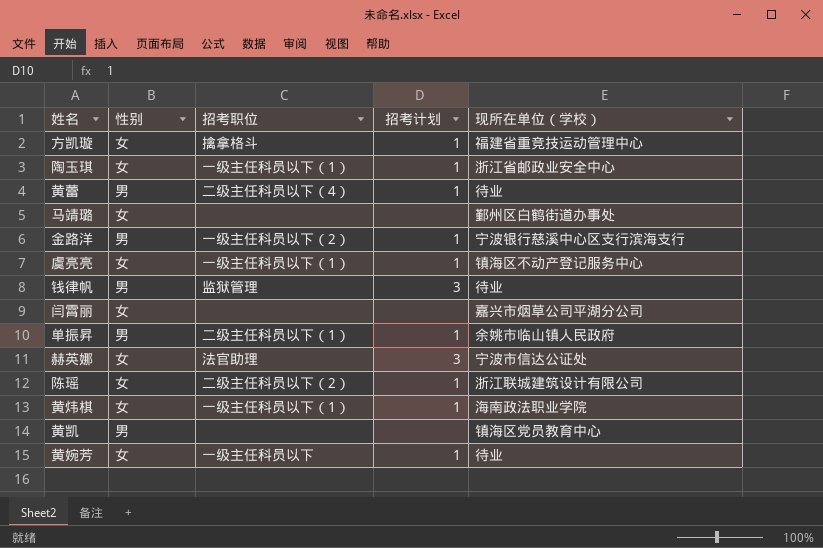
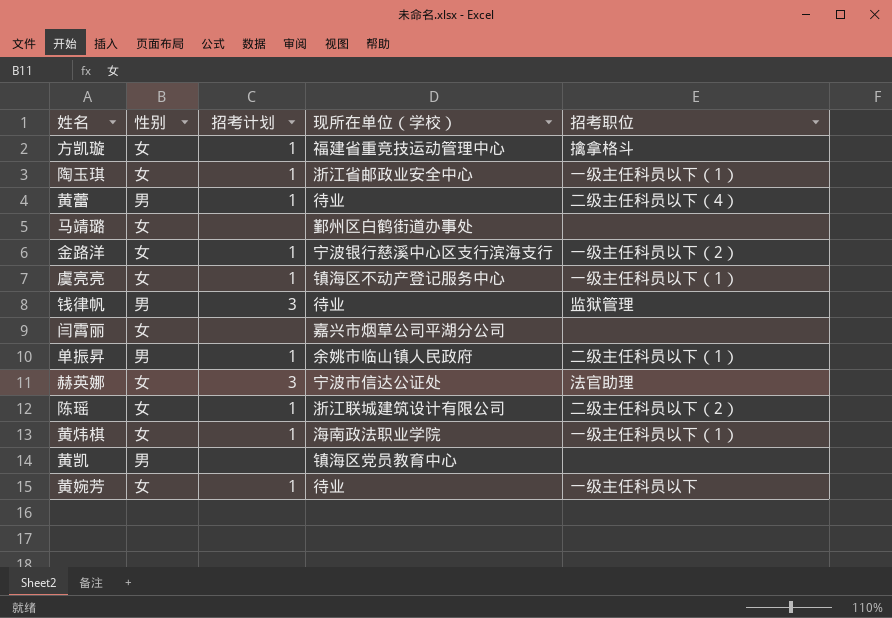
column 招考职位 | position: 3 -> 5
金路洋 | 性别: 男 -> 女

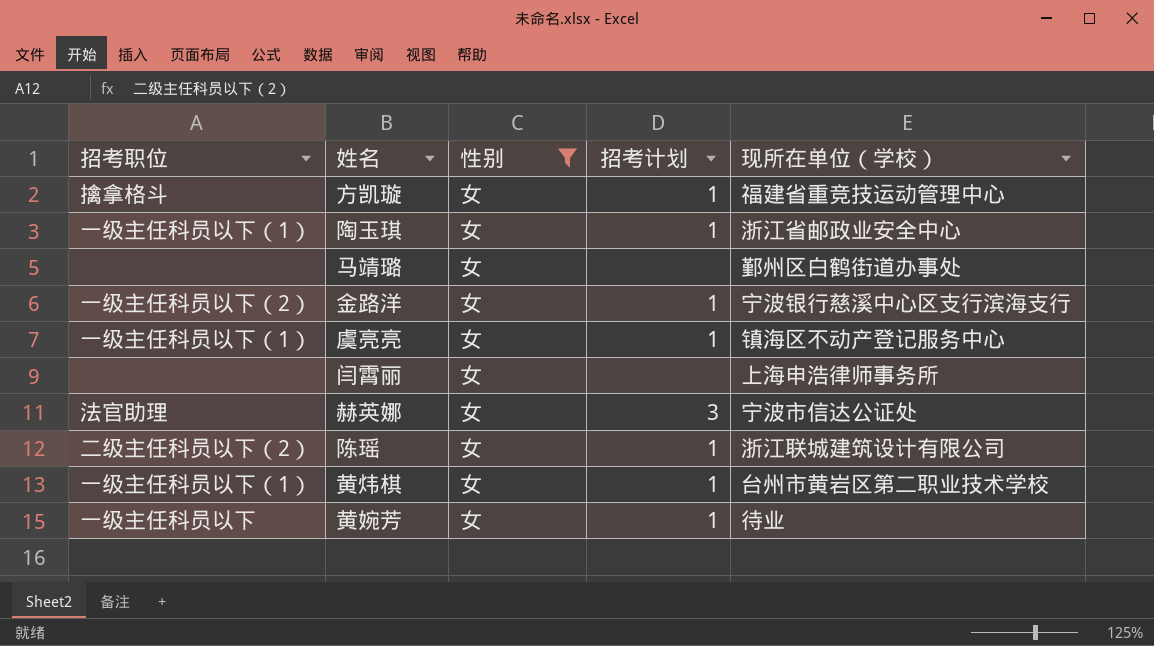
filter: none -> 性别 = 女
column 招考职位 | position: 5 -> 1
闫霄丽 | 现所在单位（学校）: 嘉兴市烟草公司平湖分公司 -> 上海申浩律师事务所
黄炜棋 | 现所在单位（学校）: 海南政法职业学院 -> 台州市黄岩区第二职业技术学校

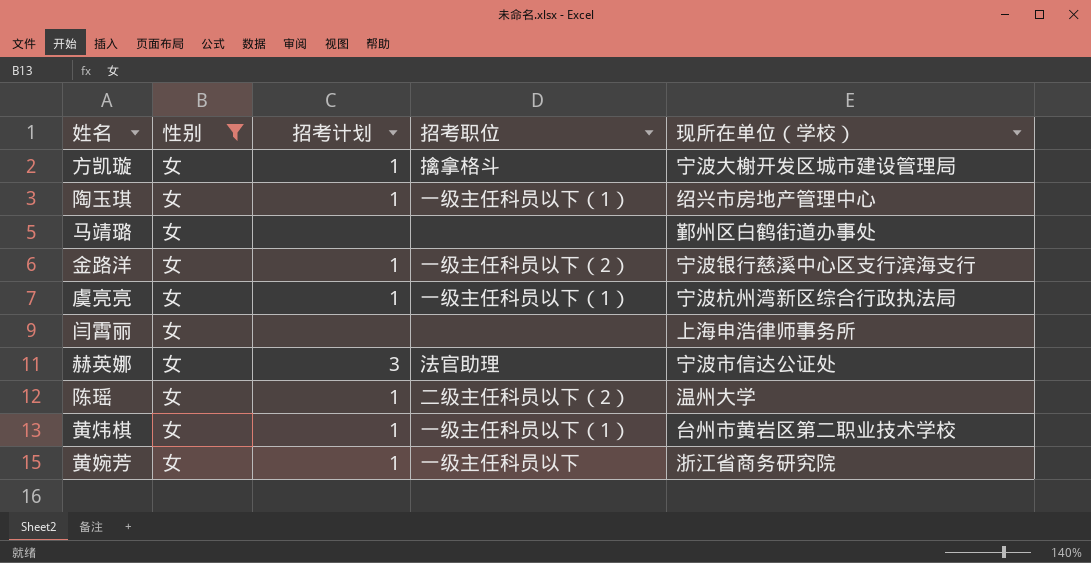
column 招考职位 | position: 1 -> 4
方凯璇 | 现所在单位（学校）: 福建省重竞技运动管理中心 -> 宁波大榭开发区城市建设管理局
陶玉琪 | 现所在单位（学校）: 浙江省邮政业安全中心 -> 绍兴市房地产管理中心
虞亮亮 | 现所在单位（学校）: 镇海区不动产登记服务中心 -> 宁波杭州湾新区综合行政执法局
陈瑶 | 现所在单位（学校）: 浙江联城建筑设计有限公司 -> 温州大学
黄婉芳 | 现所在单位（学校）: 待业 -> 浙江省商务研究院

